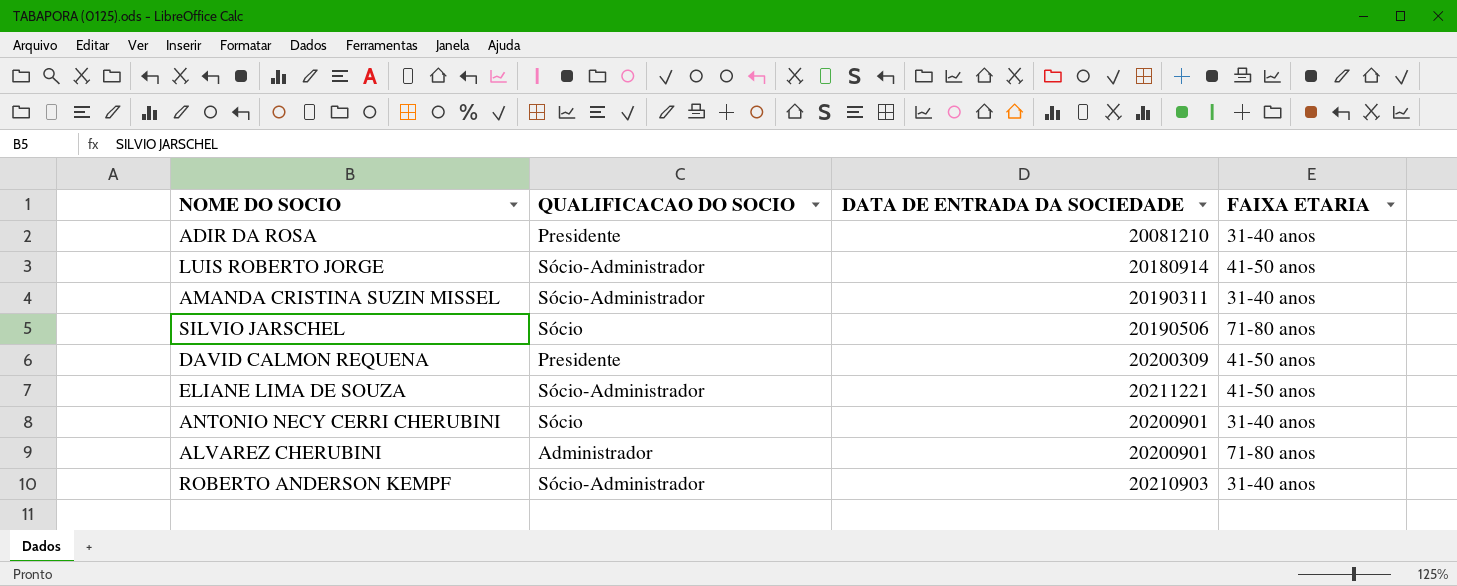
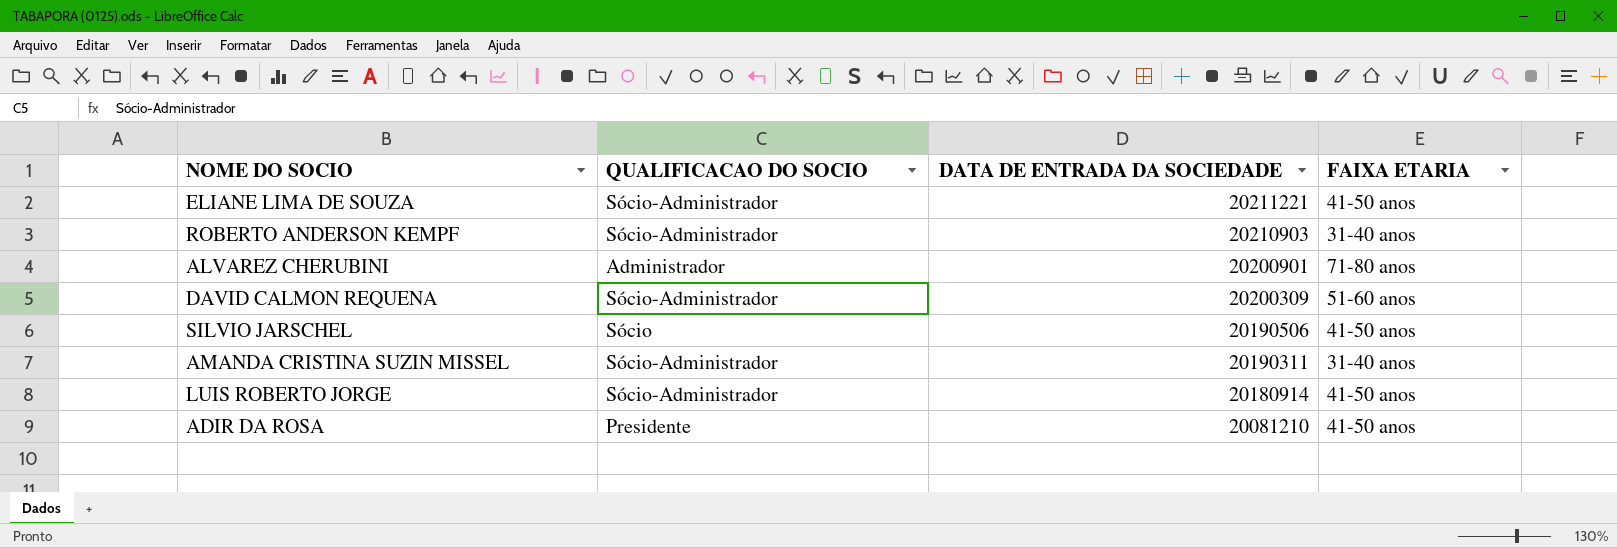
row order: none -> DATA DE ENTRADA DA SOCIEDADE descending
row ANTONIO NECY CERRI CHERUBINI: Sócio | 20200901 | 31-40 anos -> none
DAVID CALMON REQUENA | QUALIFICACAO DO SOCIO: Presidente -> Sócio-Administrador
DAVID CALMON REQUENA | FAIXA ETARIA: 41-50 anos -> 51-60 anos
SILVIO JARSCHEL | FAIXA ETARIA: 71-80 anos -> 41-50 anos
ADIR DA ROSA | FAIXA ETARIA: 31-40 anos -> 41-50 anos

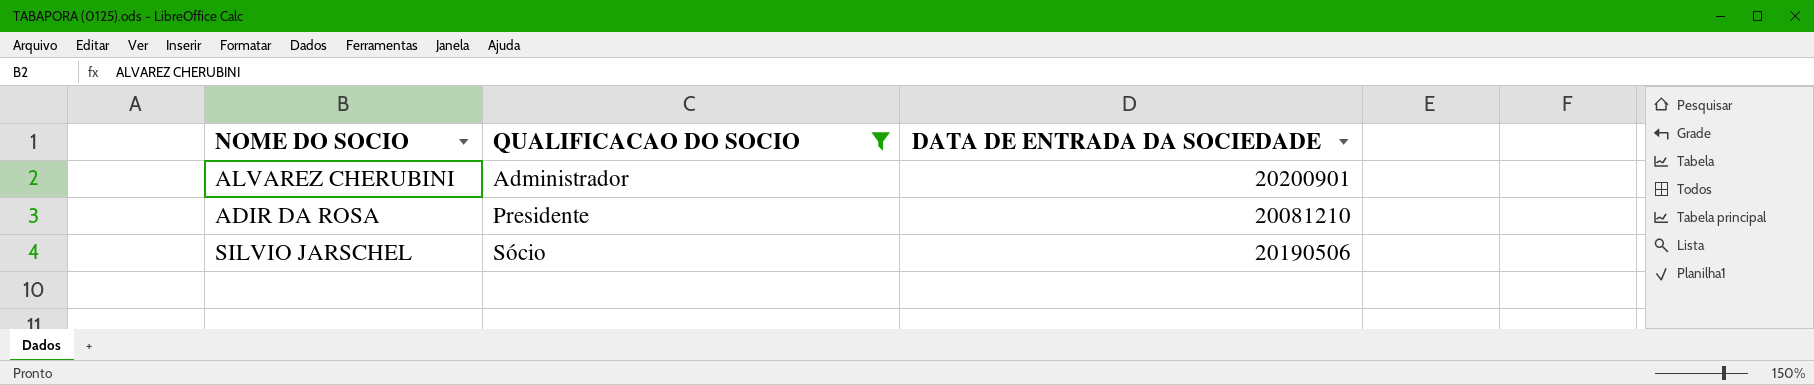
filter: none -> QUALIFICACAO DO SOCIO != Sócio-Administrador
row order: DATA DE ENTRADA DA SOCIEDADE descending -> QUALIFICACAO DO SOCIO ascending
column FAIXA ETARIA | position: 4 -> none

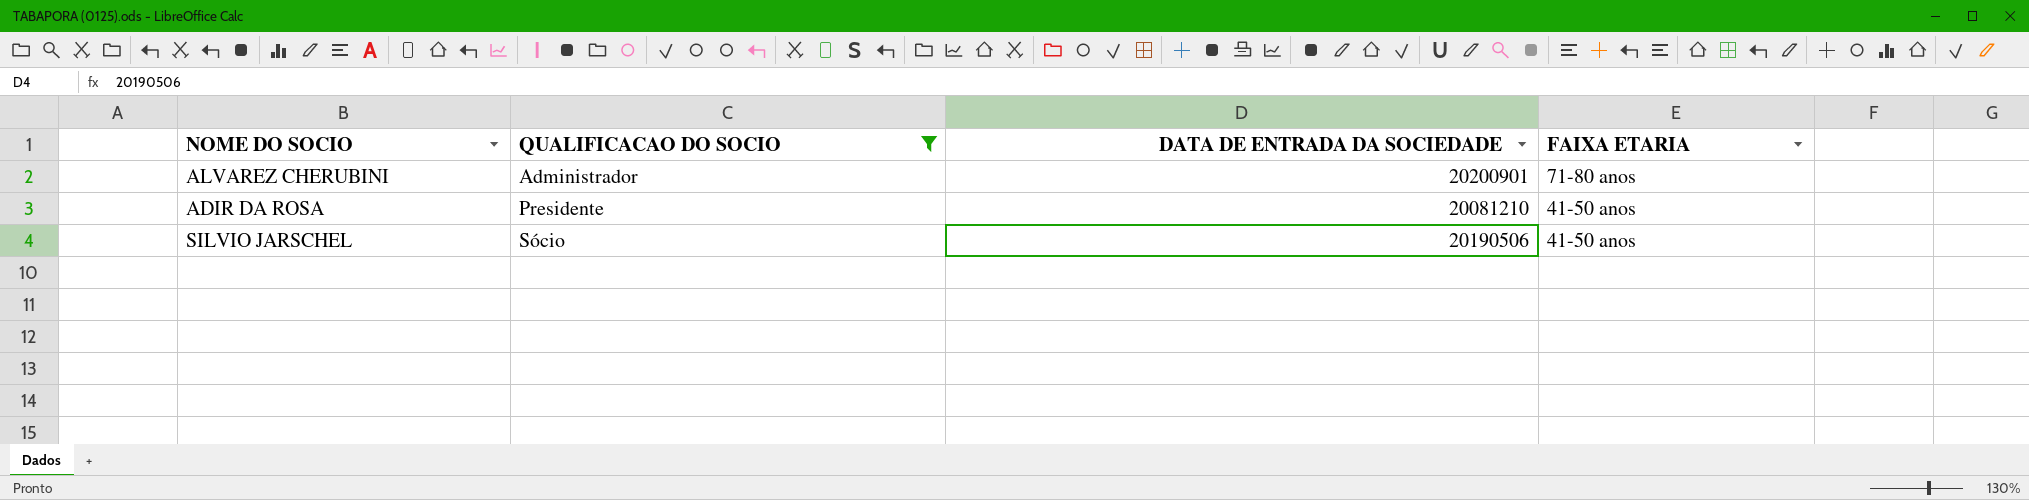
column FAIXA ETARIA | position: none -> 4

